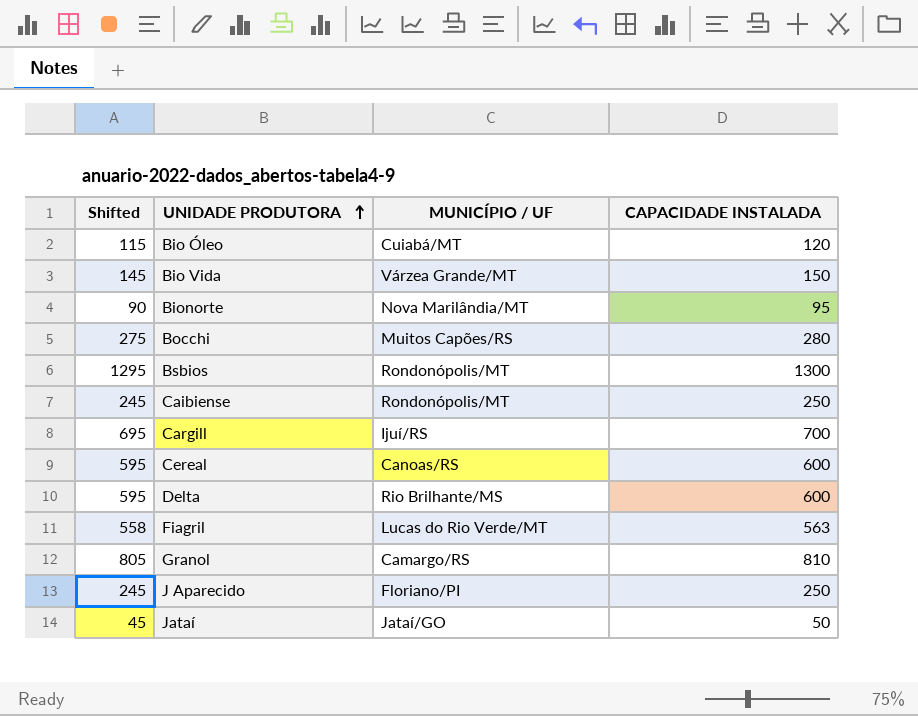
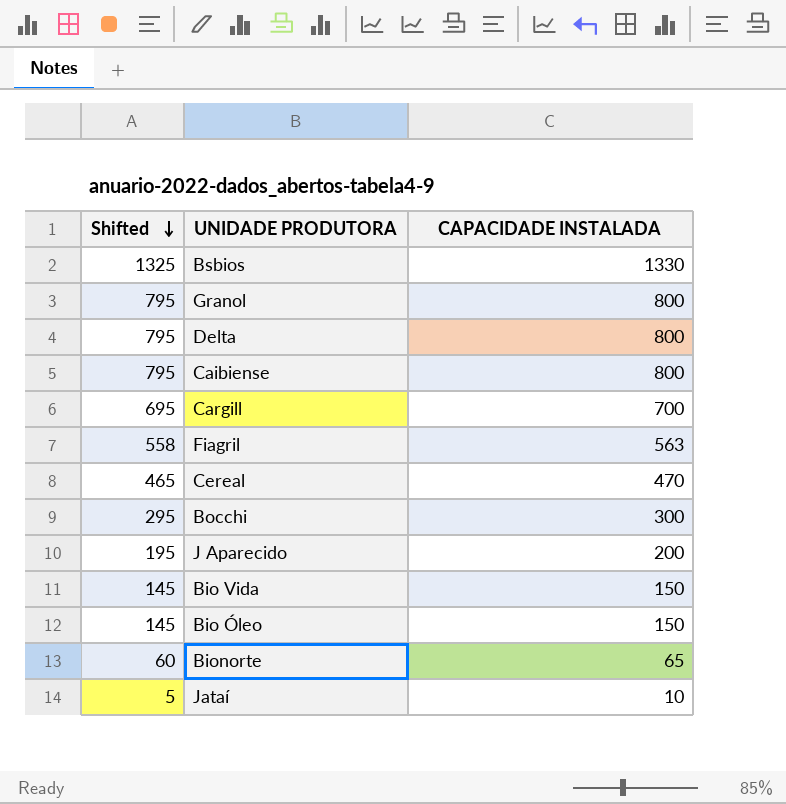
row order: UNIDADE PRODUTORA ascending -> Shifted descending
column MUNICÍPIO / UF | position: 3 -> none
Bsbios | Shifted: 1295 -> 1325
Bsbios | CAPACIDADE INSTALADA: 1300 -> 1330
Granol | Shifted: 805 -> 795
Granol | CAPACIDADE INSTALADA: 810 -> 800
Delta | Shifted: 595 -> 795
Delta | CAPACIDADE INSTALADA: 600 -> 800
Caibiense | Shifted: 245 -> 795
Caibiense | CAPACIDADE INSTALADA: 250 -> 800
Cereal | Shifted: 595 -> 465
Cereal | CAPACIDADE INSTALADA: 600 -> 470
Bocchi | Shifted: 275 -> 295
Bocchi | CAPACIDADE INSTALADA: 280 -> 300
J Aparecido | Shifted: 245 -> 195
J Aparecido | CAPACIDADE INSTALADA: 250 -> 200
Bio Óleo | Shifted: 115 -> 145
Bio Óleo | CAPACIDADE INSTALADA: 120 -> 150
Bionorte | Shifted: 90 -> 60
Bionorte | CAPACIDADE INSTALADA: 95 -> 65
Jataí | Shifted: 45 -> 5
Jataí | CAPACIDADE INSTALADA: 50 -> 10

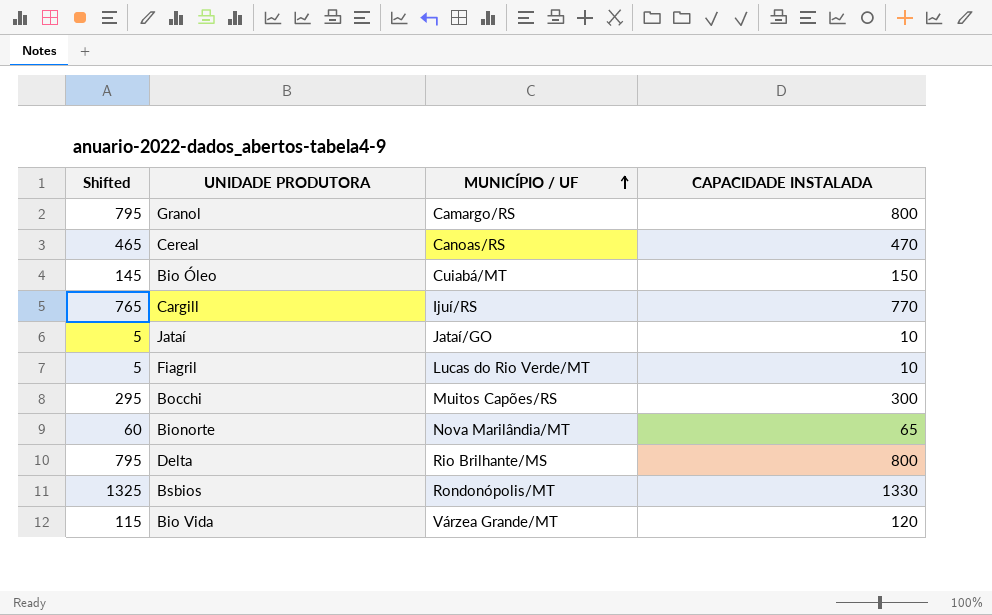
row order: Shifted descending -> MUNICÍPIO / UF ascending
column MUNICÍPIO / UF | position: none -> 3
row Caibiense: 795 | 800 -> none
row J Aparecido: 195 | 200 -> none
Cargill | Shifted: 695 -> 765
Cargill | CAPACIDADE INSTALADA: 700 -> 770
Fiagril | Shifted: 558 -> 5
Fiagril | CAPACIDADE INSTALADA: 563 -> 10
Bio Vida | Shifted: 145 -> 115
Bio Vida | CAPACIDADE INSTALADA: 150 -> 120

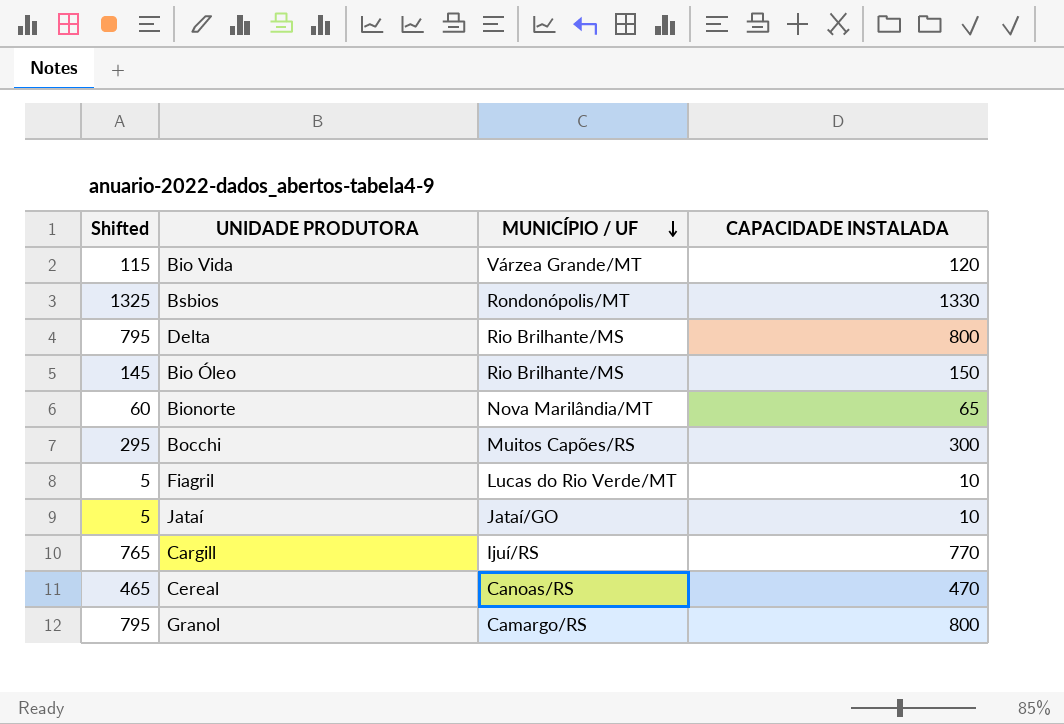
row order: MUNICÍPIO / UF ascending -> MUNICÍPIO / UF descending
Bio Óleo | MUNICÍPIO / UF: Cuiabá/MT -> Rio Brilhante/MS

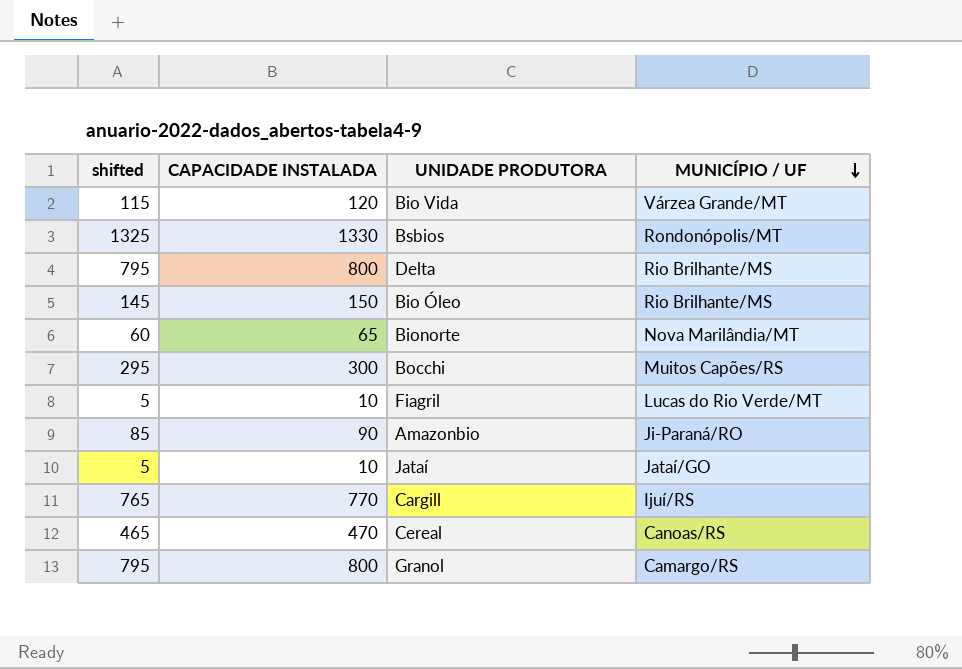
column name: Shifted -> shifted
column CAPACIDADE INSTALADA | position: 4 -> 2
row Amazonbio: none -> 85 | 90 | Ji-Paraná/RO

